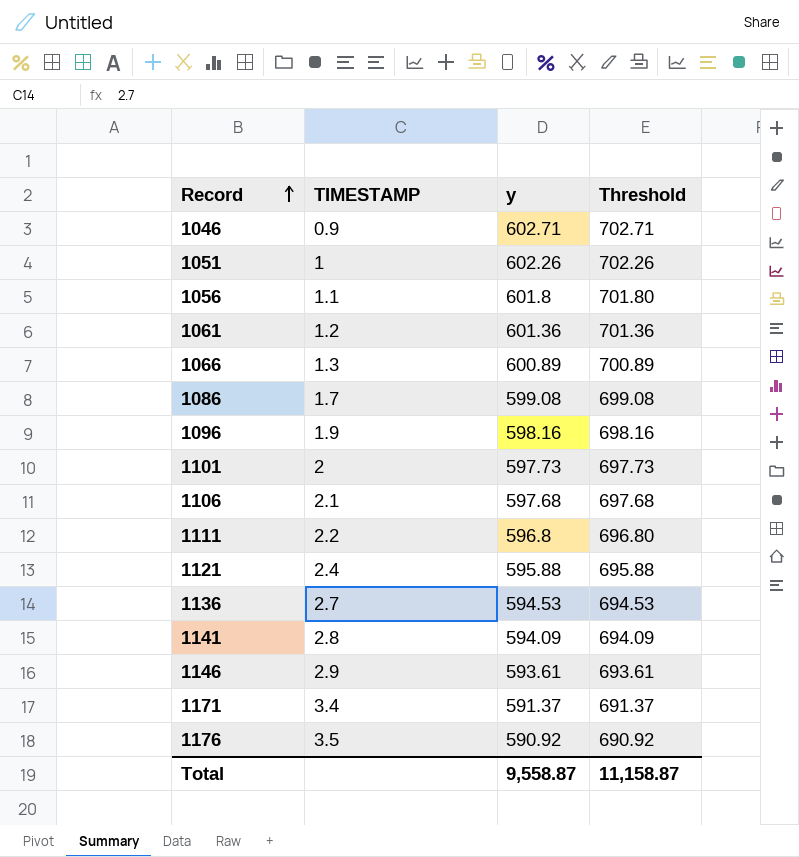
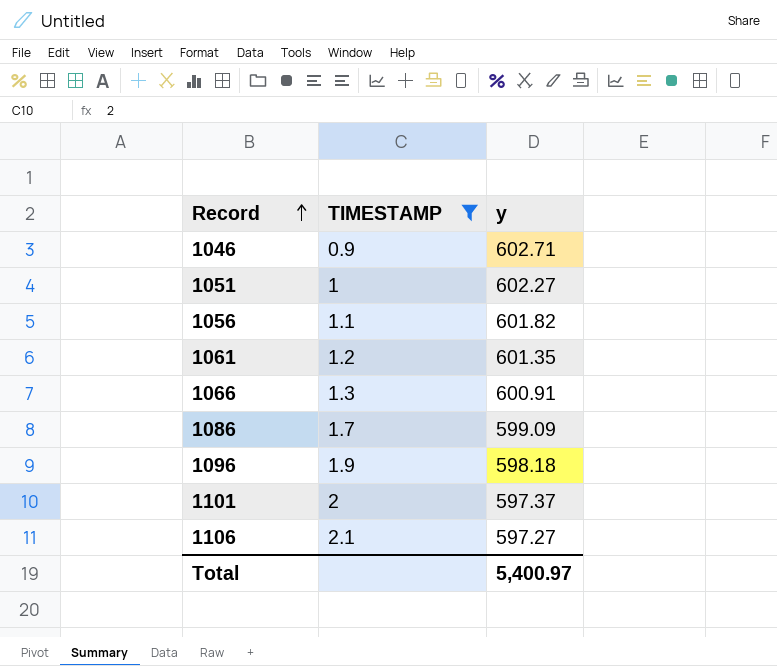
filter: none -> TIMESTAMP <= 2.1
column Threshold | formula: [y] + 100 -> none
1051 | y: 602.26 -> 602.27
1056 | y: 601.8 -> 601.82
1061 | y: 601.36 -> 601.35
1066 | y: 600.89 -> 600.91
1086 | y: 599.08 -> 599.09
1096 | y: 598.16 -> 598.18
1101 | y: 597.73 -> 597.37
1106 | y: 597.68 -> 597.27
Total | y: 9,558.87 -> 5,400.97

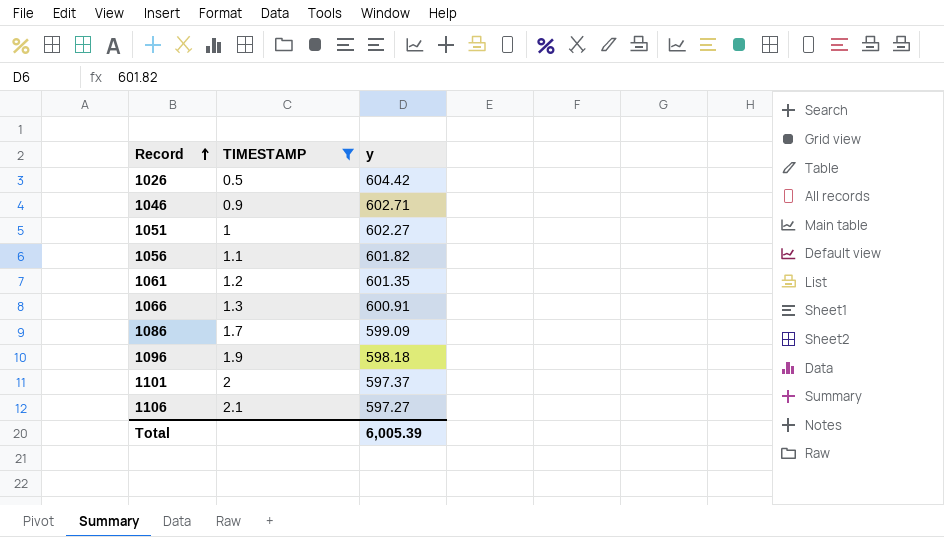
row 1026: none -> 0.5 | 604.42
Total | y: 5,400.97 -> 6,005.39

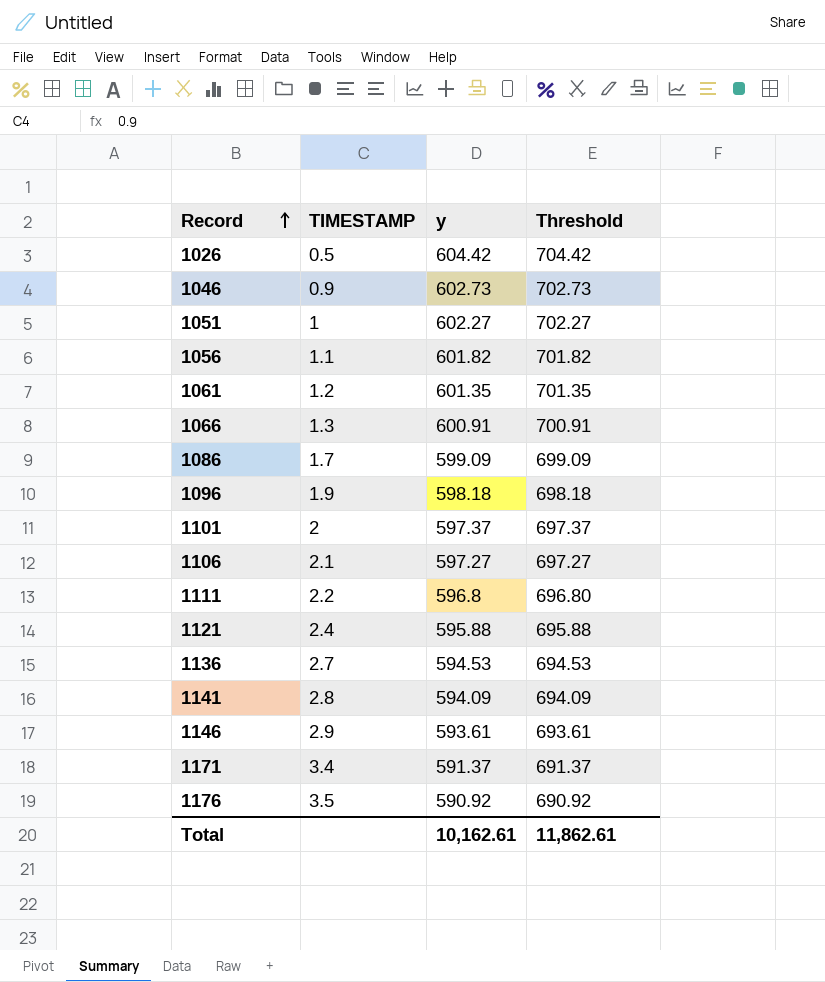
filter: TIMESTAMP <= 2.1 -> none
column Threshold | formula: none -> [y] + 100
1046 | y: 602.71 -> 602.73
Total | y: 6,005.39 -> 10,162.61

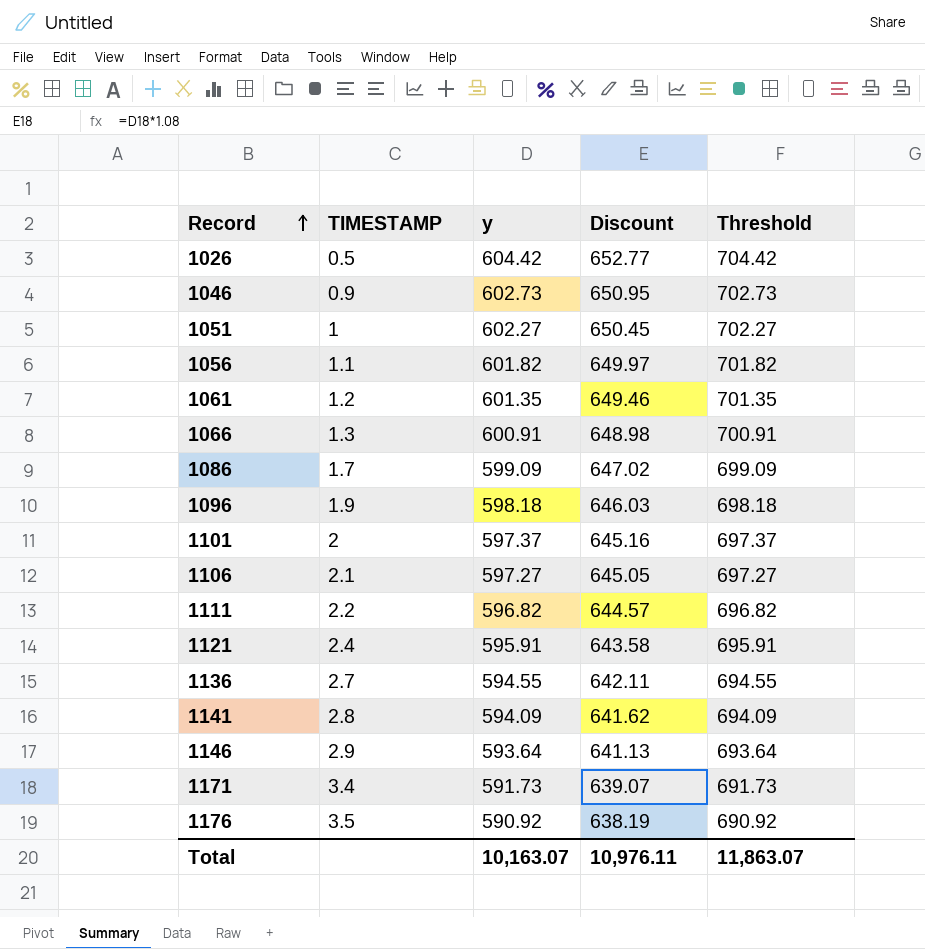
column Discount | formula: none -> [y] * 1.08
1111 | y: 596.8 -> 596.82
1111 | Threshold: 696.80 -> 696.82
1121 | y: 595.88 -> 595.91
1121 | Threshold: 695.88 -> 695.91
1136 | y: 594.53 -> 594.55
1136 | Threshold: 694.53 -> 694.55
1146 | y: 593.61 -> 593.64
1146 | Threshold: 693.61 -> 693.64
1171 | y: 591.37 -> 591.73
1171 | Threshold: 691.37 -> 691.73
Total | y: 10,162.61 -> 10,163.07
Total | Threshold: 11,862.61 -> 11,863.07

